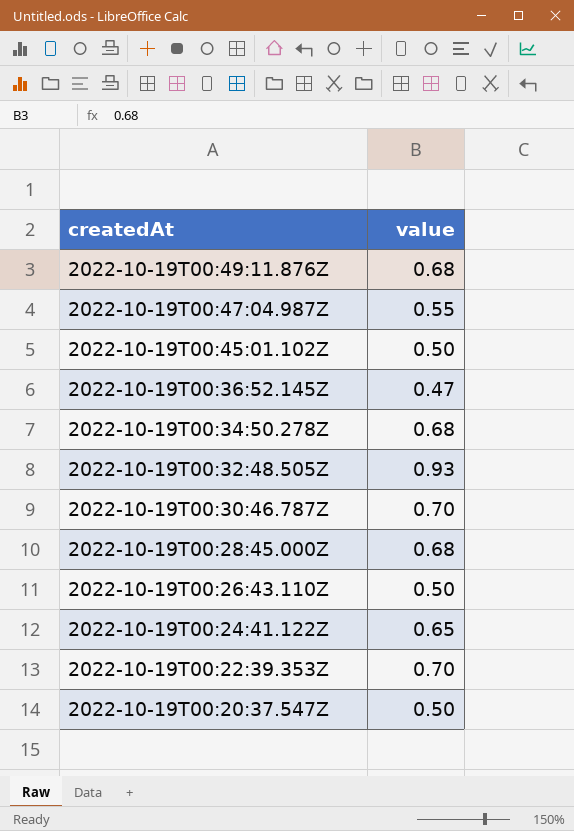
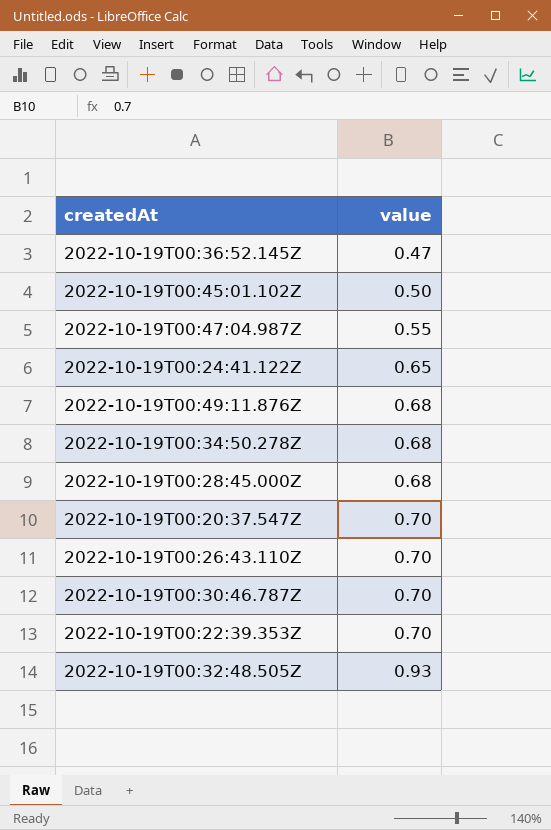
row order: createdAt descending -> value ascending
2022-10-19T00:20:37.547Z | value: 0.50 -> 0.70
2022-10-19T00:26:43.110Z | value: 0.50 -> 0.70

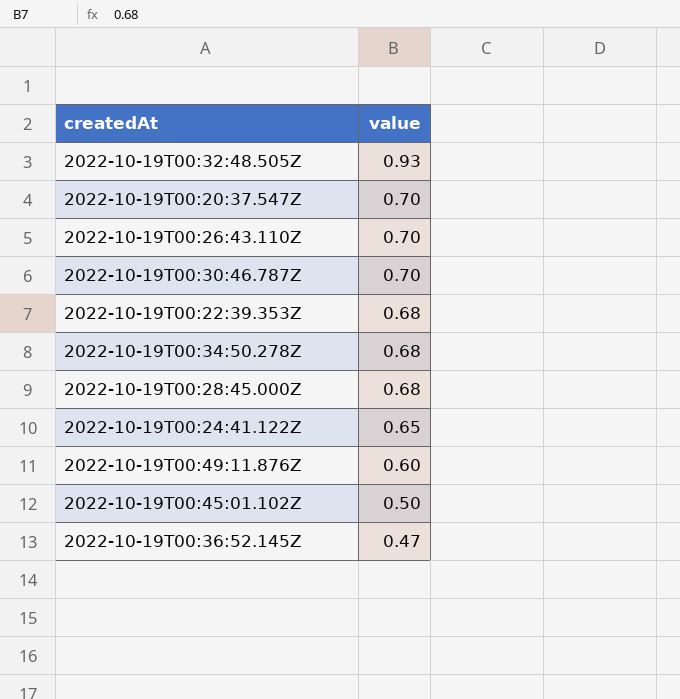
row order: value ascending -> value descending
row 2022-10-19T00:47:04.987Z: 0.55 -> none
2022-10-19T00:22:39.353Z | value: 0.70 -> 0.68
2022-10-19T00:49:11.876Z | value: 0.68 -> 0.60

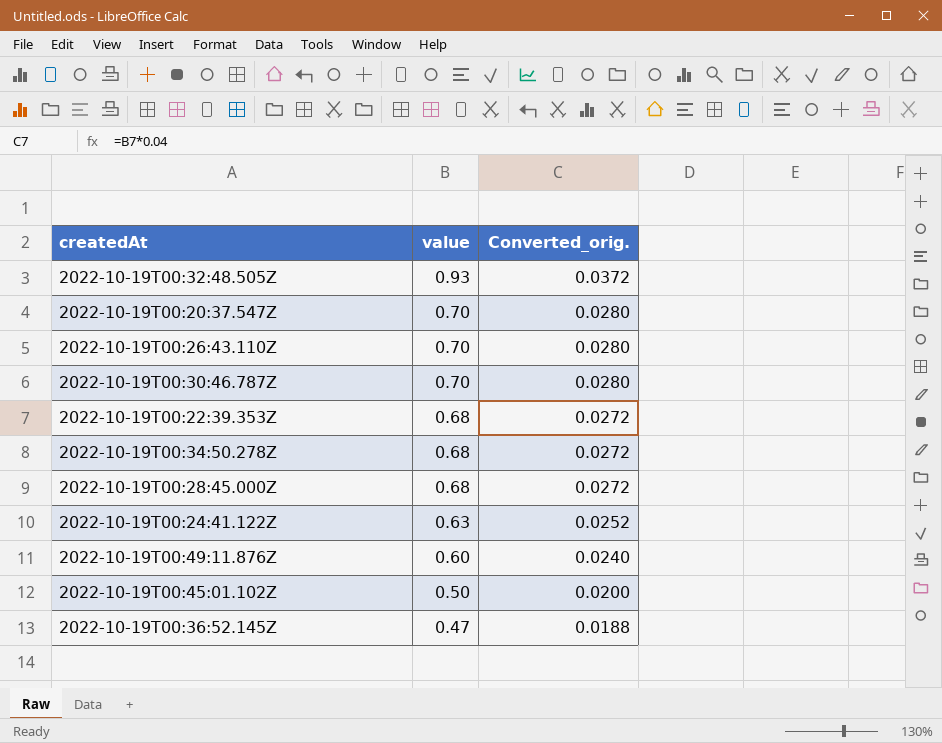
column Converted_orig. | formula: none -> [value] * 0.04
2022-10-19T00:24:41.122Z | value: 0.65 -> 0.63

